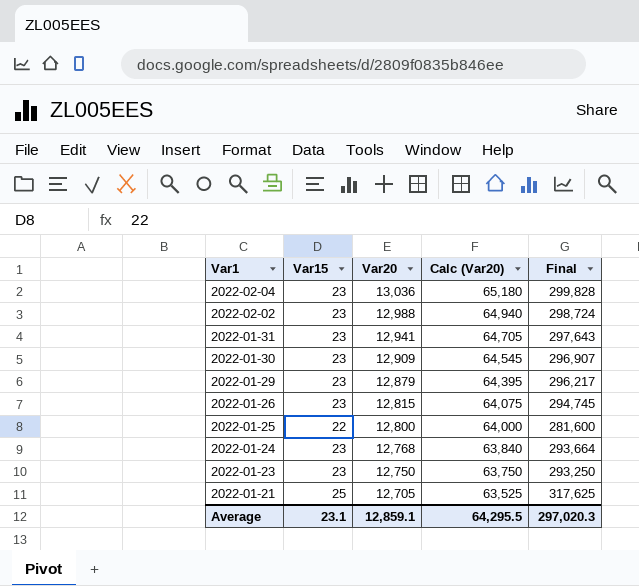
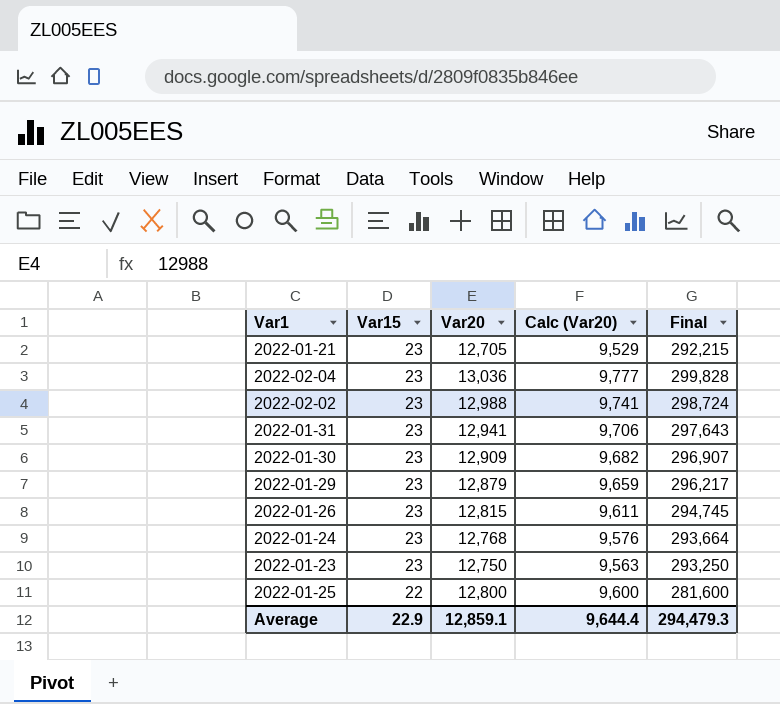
row order: Var1 descending -> Var15 descending
column Calc (Var20) | formula: [Var20] * 5 -> [Var20] * 0.75
2022-01-21 | Var15: 25 -> 23
2022-01-21 | Final: 317,625 -> 292,215
Average | Var15: 23.1 -> 22.9
Average | Calc (Var20): 64,295.5 -> 9,644.4
Average | Final: 297,020.3 -> 294,479.3

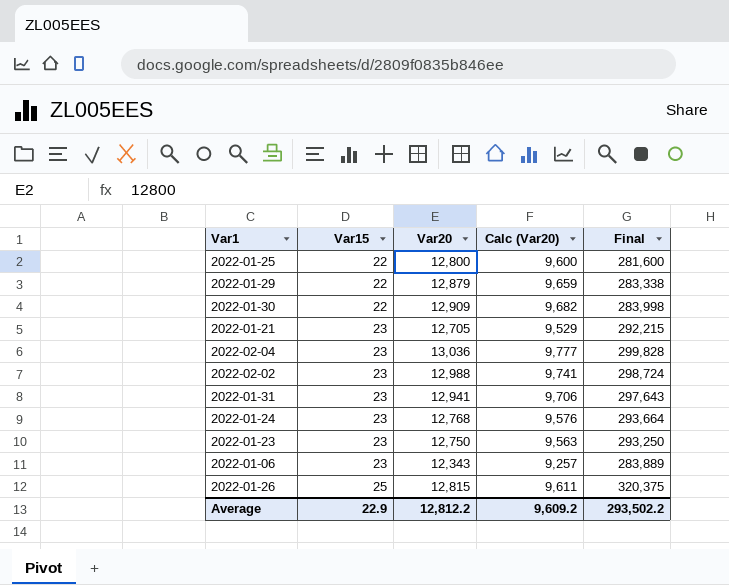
row order: Var15 descending -> Var15 ascending
2022-01-29 | Var15: 23 -> 22
2022-01-29 | Final: 296,217 -> 283,338
2022-01-30 | Var15: 23 -> 22
2022-01-30 | Final: 296,907 -> 283,998
row 2022-01-06: none -> 23 | 12,343 | 9,257 | 283,889
2022-01-26 | Var15: 23 -> 25
2022-01-26 | Final: 294,745 -> 320,375
Average | Var20: 12,859.1 -> 12,812.2
Average | Calc (Var20): 9,644.4 -> 9,609.2
Average | Final: 294,479.3 -> 293,502.2

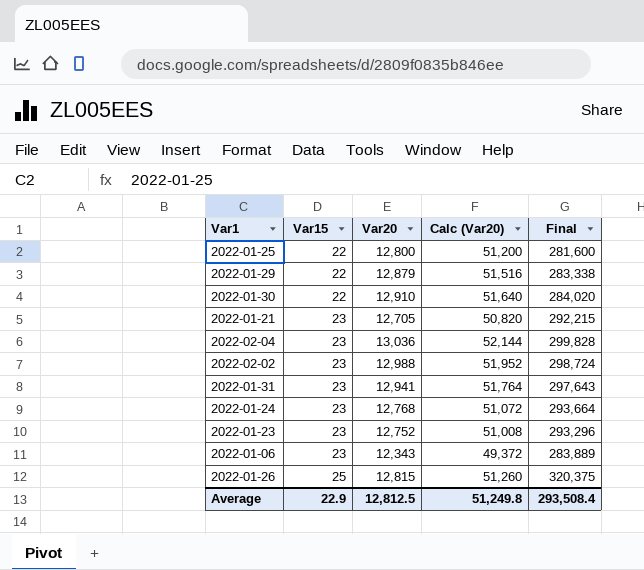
column Calc (Var20) | formula: [Var20] * 0.75 -> [Var20] * 4
2022-01-30 | Var20: 12,909 -> 12,910
2022-01-30 | Final: 283,998 -> 284,020
2022-01-23 | Var20: 12,750 -> 12,752
2022-01-23 | Final: 293,250 -> 293,296
Average | Var20: 12,812.2 -> 12,812.5
Average | Calc (Var20): 9,609.2 -> 51,249.8
Average | Final: 293,502.2 -> 293,508.4

